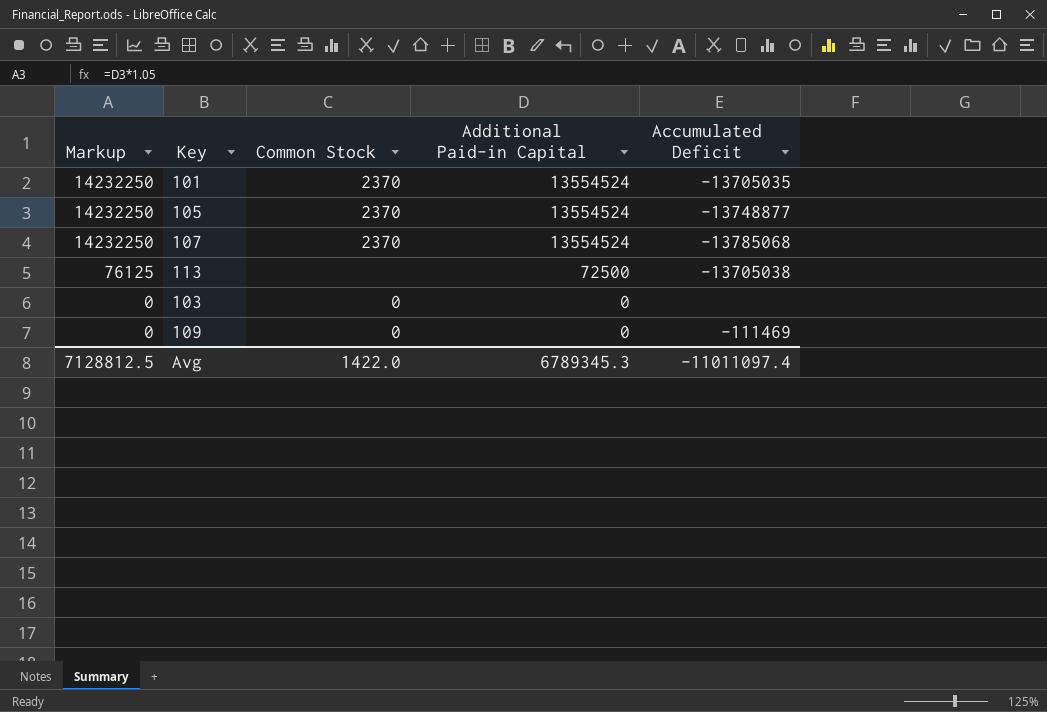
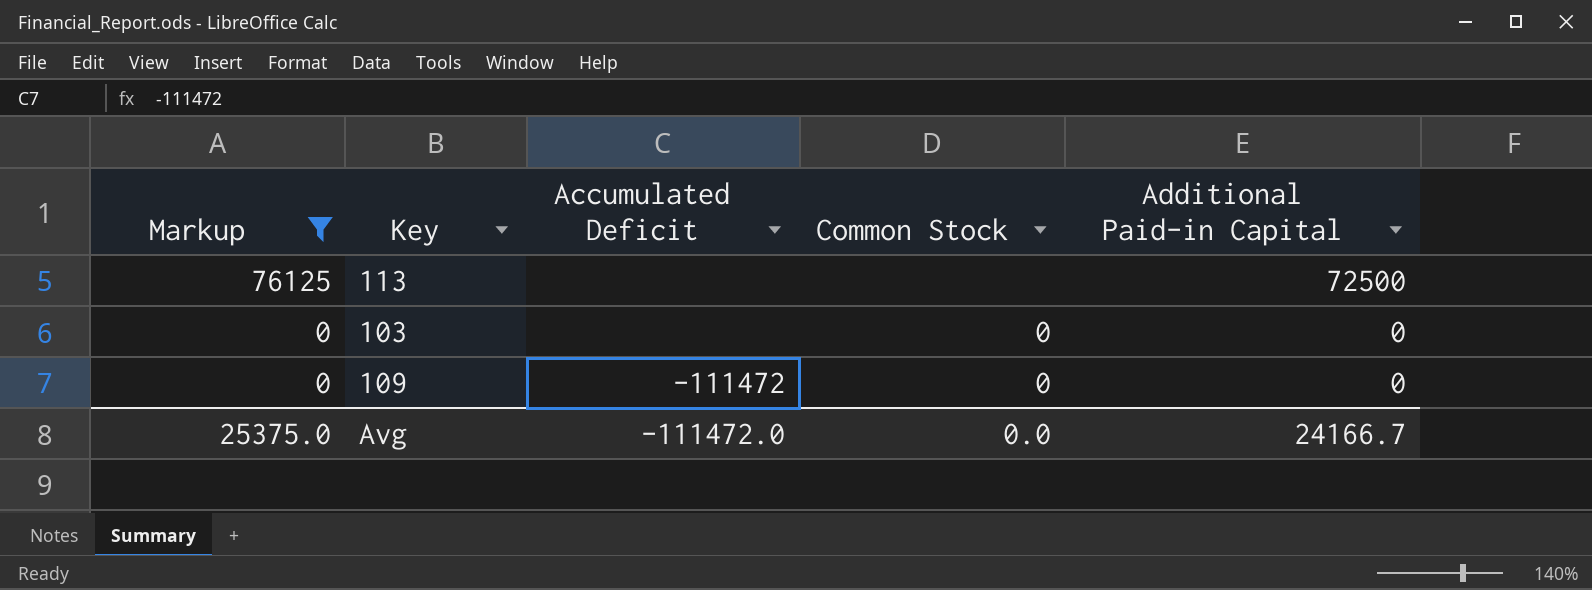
filter: none -> Markup != 14232250
column Accumulated Deficit | position: 5 -> 3
113 | Accumulated Deficit: -13705038 -> none
109 | Accumulated Deficit: -111469 -> -111472
Avg | Markup: 7128812.5 -> 25375.0
Avg | Accumulated Deficit: -11011097.4 -> -111472.0
Avg | Common Stock: 1422.0 -> 0.0
Avg | Additional Paid-in Capital: 6789345.3 -> 24166.7

